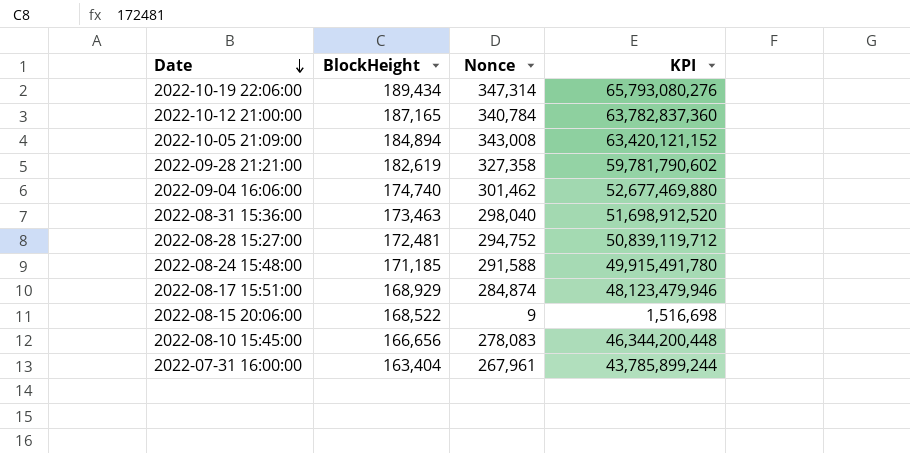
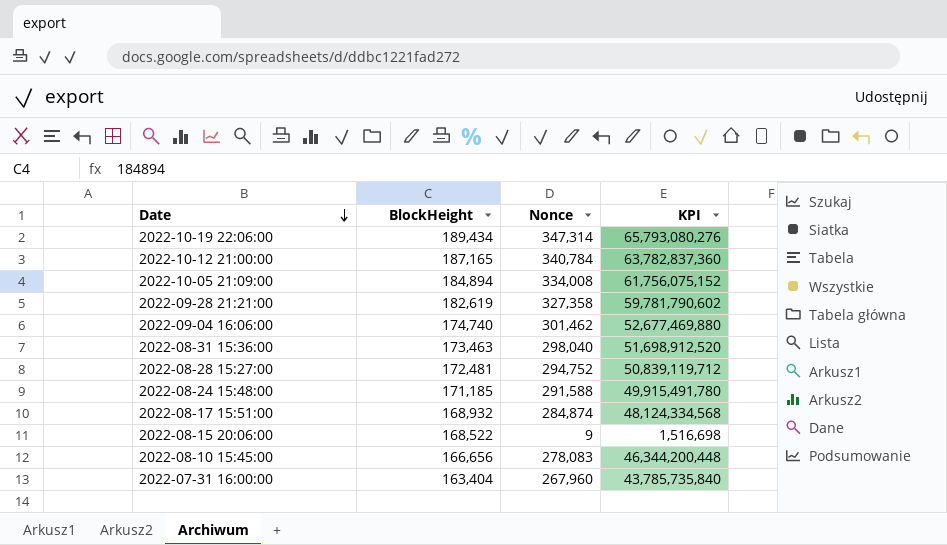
2022-10-05 21:09:00 | Nonce: 343,008 -> 334,008
2022-10-05 21:09:00 | KPI: 63,420,121,152 -> 61,756,075,152
2022-08-17 15:51:00 | BlockHeight: 168,929 -> 168,932
2022-08-17 15:51:00 | KPI: 48,123,479,946 -> 48,124,334,568
2022-07-31 16:00:00 | Nonce: 267,961 -> 267,960
2022-07-31 16:00:00 | KPI: 43,785,899,244 -> 43,785,735,840

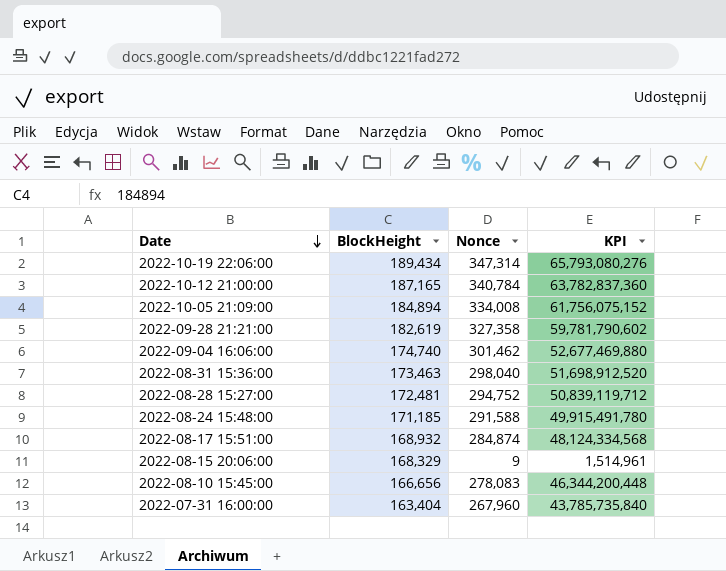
2022-08-15 20:06:00 | BlockHeight: 168,522 -> 168,329
2022-08-15 20:06:00 | KPI: 1,516,698 -> 1,514,961

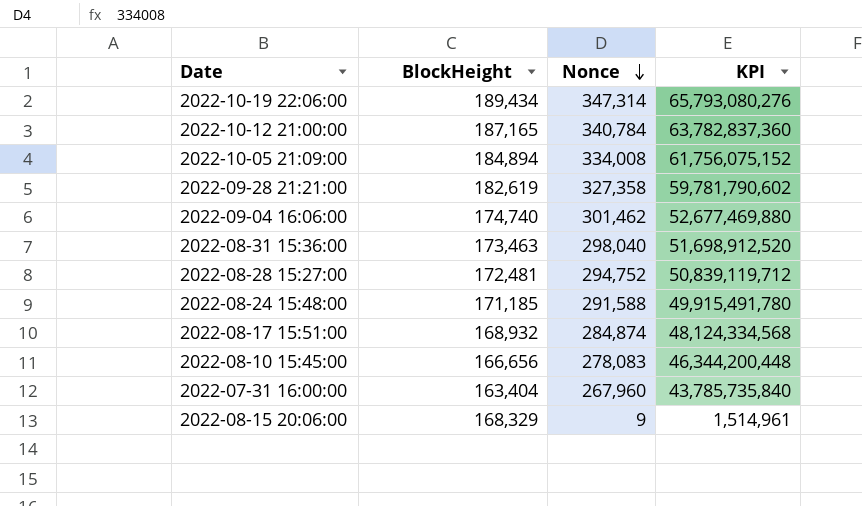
row order: Date descending -> Nonce descending

